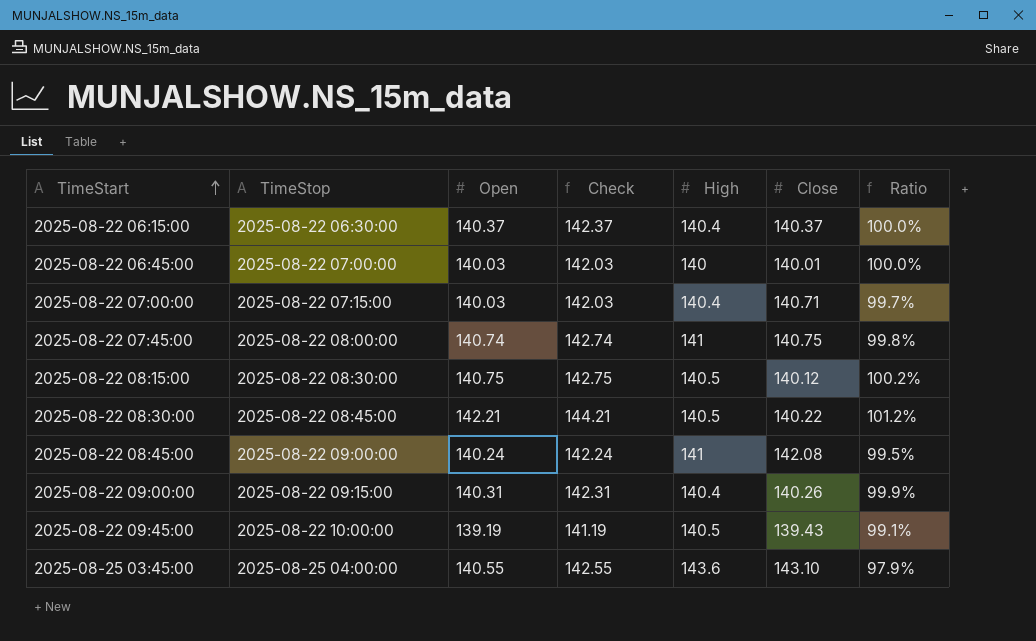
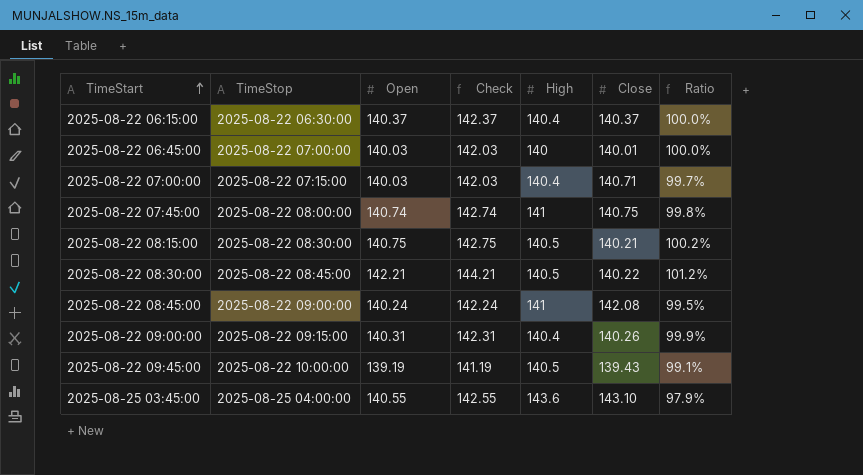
2025-08-22 08:15:00 | Close: 140.12 -> 140.21

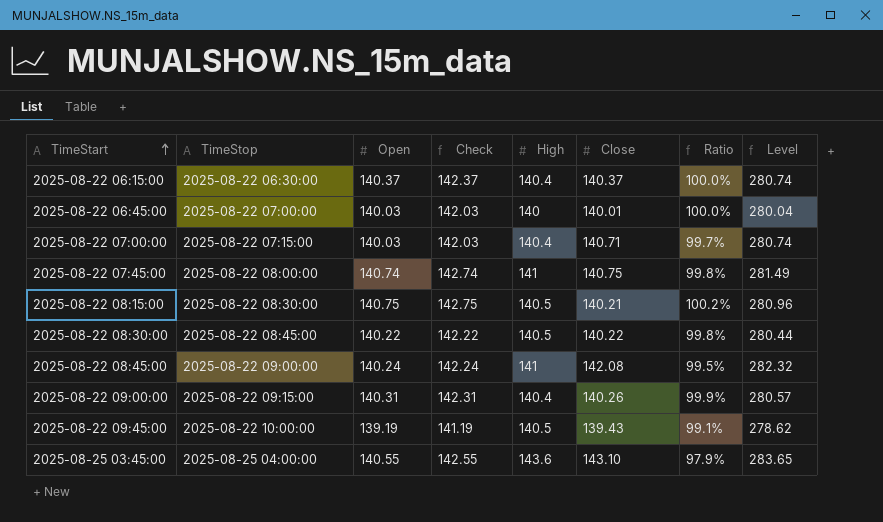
column Level | formula: none -> [Open] + [Close]
2025-08-22 08:30:00 | Open: 142.21 -> 140.22
2025-08-22 08:30:00 | Check: 144.21 -> 142.22
2025-08-22 08:30:00 | Ratio: 101.2% -> 99.8%

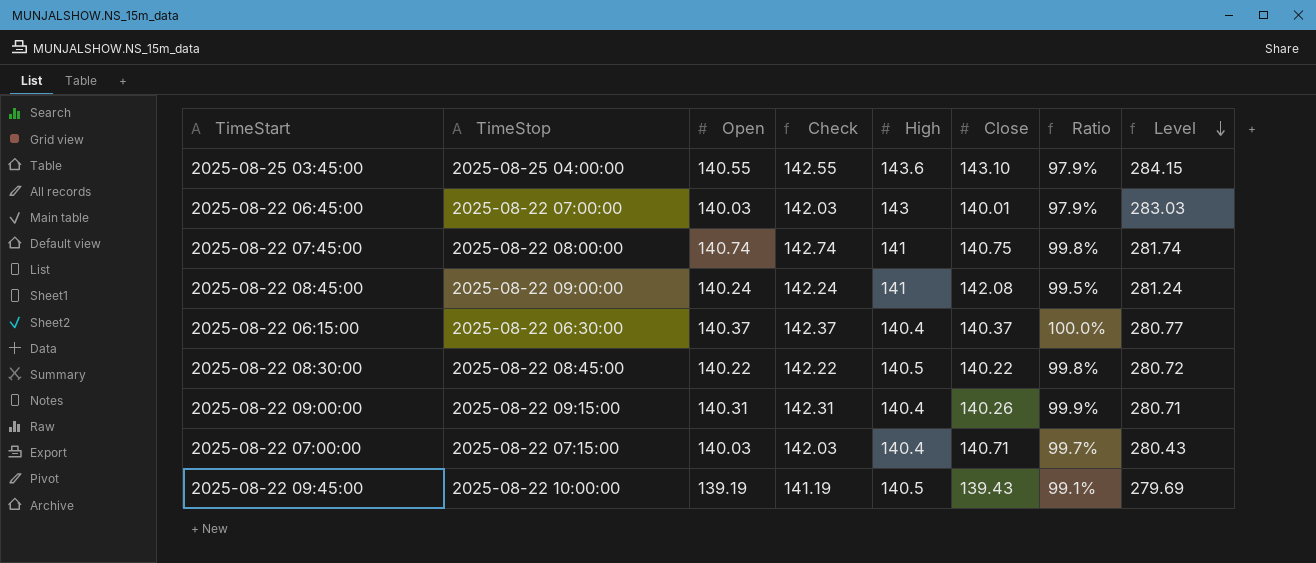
row order: TimeStart ascending -> Level descending
column Level | formula: [Open] + [Close] -> [Open] + [High]
row 2025-08-22 08:15:00: 2025-08-22 08:30:00 | 140.75 | 142.75 | 140.5 | 140.21 | 100.2% | 280.96 -> none
2025-08-22 06:45:00 | High: 140 -> 143
2025-08-22 06:45:00 | Ratio: 100.0% -> 97.9%

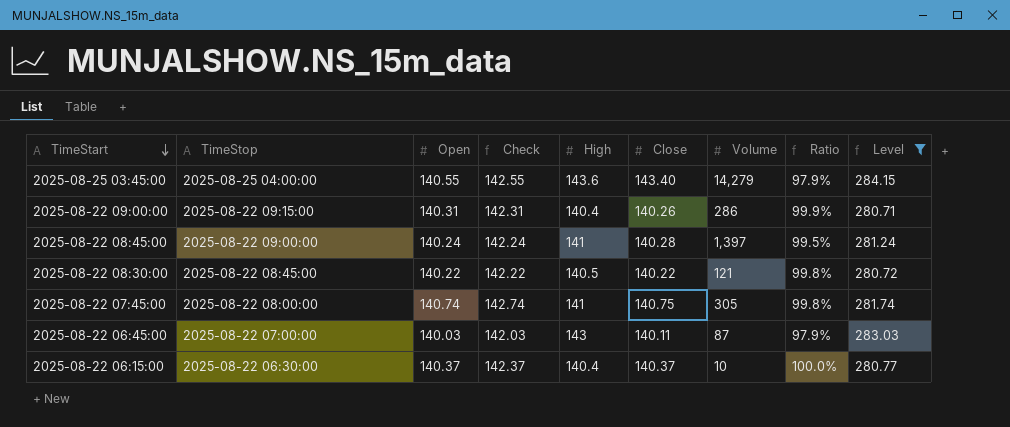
filter: none -> Level >= 280.71
row order: Level descending -> TimeStart descending
column Volume | position: none -> 7
2025-08-25 03:45:00 | Close: 143.10 -> 143.40
2025-08-22 08:45:00 | Close: 142.08 -> 140.28
2025-08-22 06:45:00 | Close: 140.01 -> 140.11

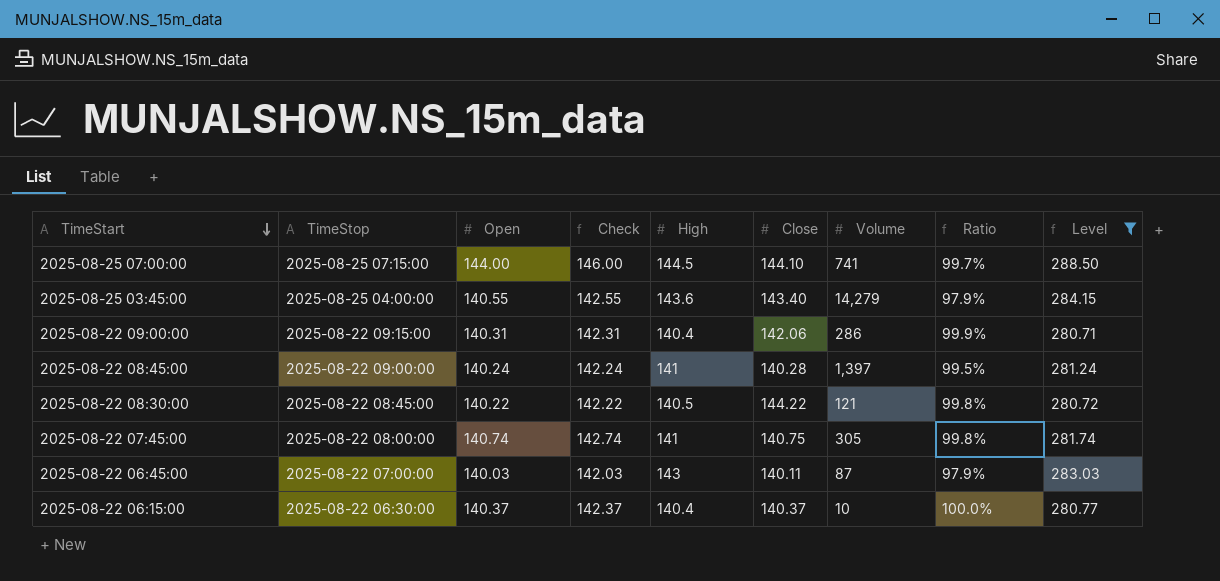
row 2025-08-25 07:00:00: none -> 2025-08-25 07:15:00 | 144.00 | 146.00 | 144.5 | 144.10 | 741 | 99.7% | 288.50
2025-08-22 09:00:00 | Close: 140.26 -> 142.06
2025-08-22 08:30:00 | Close: 140.22 -> 144.22

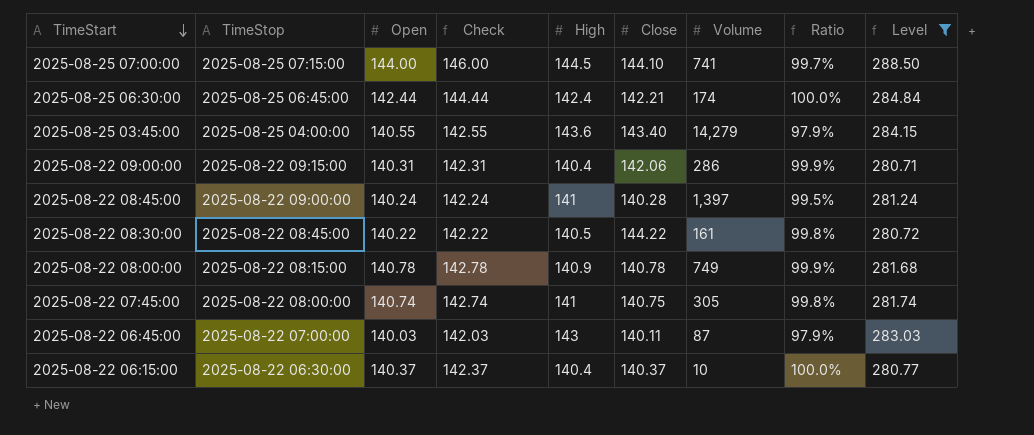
row 2025-08-25 06:30:00: none -> 2025-08-25 06:45:00 | 142.44 | 144.44 | 142.4 | 142.21 | 174 | 100.0% | 284.84
2025-08-22 08:30:00 | Volume: 121 -> 161
row 2025-08-22 08:00:00: none -> 2025-08-22 08:15:00 | 140.78 | 142.78 | 140.9 | 140.78 | 749 | 99.9% | 281.68

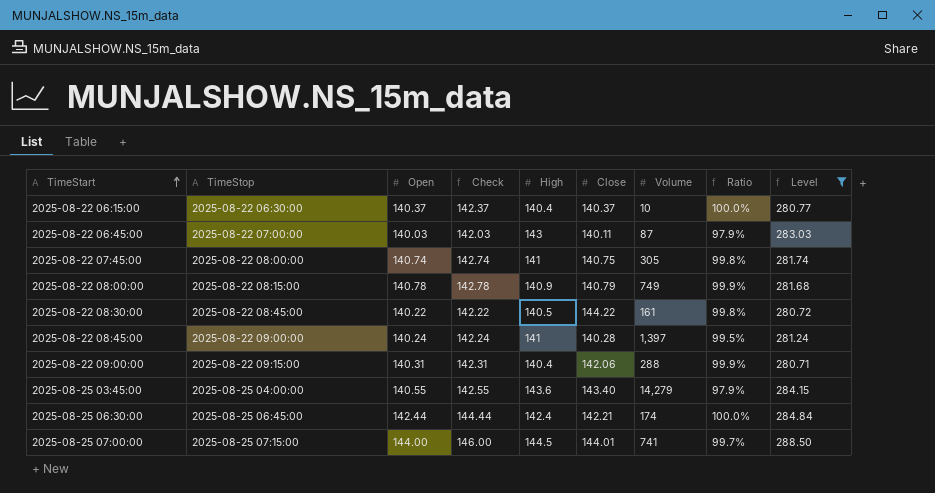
row order: TimeStart descending -> TimeStart ascending
2025-08-22 08:00:00 | Close: 140.78 -> 140.79
2025-08-22 09:00:00 | Volume: 286 -> 288
2025-08-25 07:00:00 | Close: 144.10 -> 144.01

